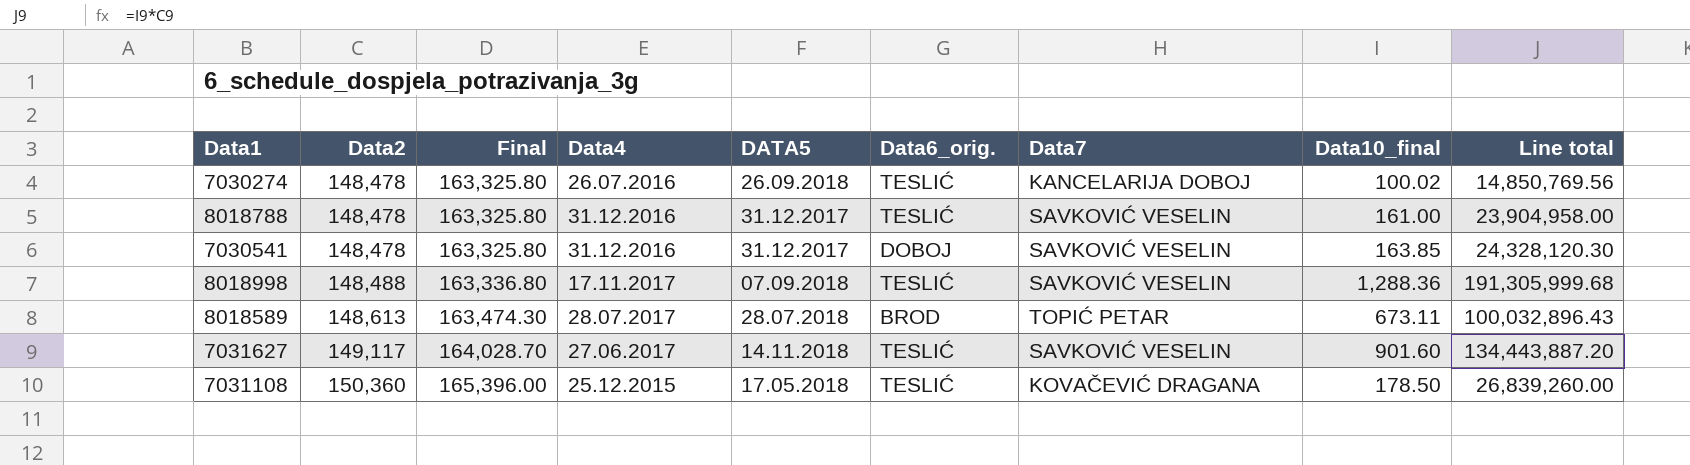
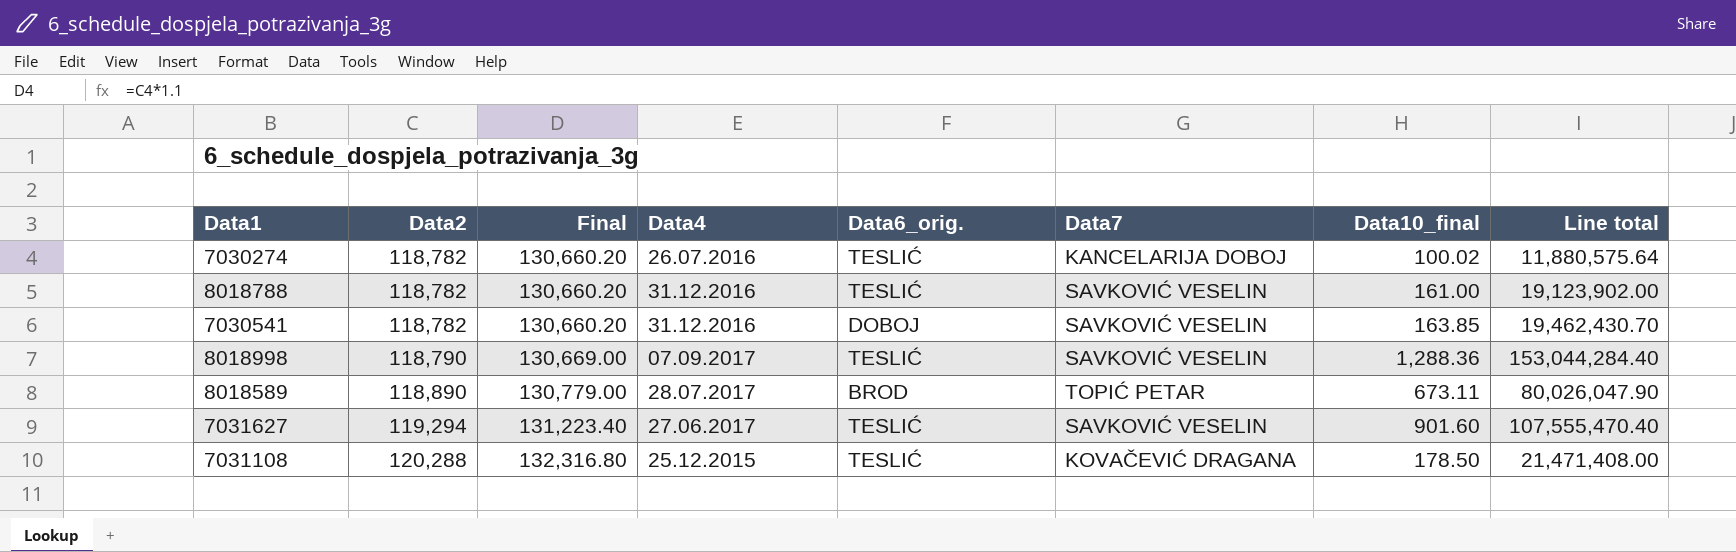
column DATA5 | position: 5 -> none
7030274 | Data2: 148,478 -> 118,782
7030274 | Final: 163,325.80 -> 130,660.20
7030274 | Line total: 14,850,769.56 -> 11,880,575.64
8018788 | Data2: 148,478 -> 118,782
8018788 | Final: 163,325.80 -> 130,660.20
8018788 | Line total: 23,904,958.00 -> 19,123,902.00
7030541 | Data2: 148,478 -> 118,782
7030541 | Final: 163,325.80 -> 130,660.20
7030541 | Line total: 24,328,120.30 -> 19,462,430.70
8018998 | Data2: 148,488 -> 118,790
8018998 | Final: 163,336.80 -> 130,669.00
8018998 | Data4: 17.11.2017 -> 07.09.2017
8018998 | Line total: 191,305,999.68 -> 153,044,284.40
8018589 | Data2: 148,613 -> 118,890
8018589 | Final: 163,474.30 -> 130,779.00
8018589 | Line total: 100,032,896.43 -> 80,026,047.90
7031627 | Data2: 149,117 -> 119,294
7031627 | Final: 164,028.70 -> 131,223.40
7031627 | Line total: 134,443,887.20 -> 107,555,470.40
7031108 | Data2: 150,360 -> 120,288
7031108 | Final: 165,396.00 -> 132,316.80
7031108 | Line total: 26,839,260.00 -> 21,471,408.00

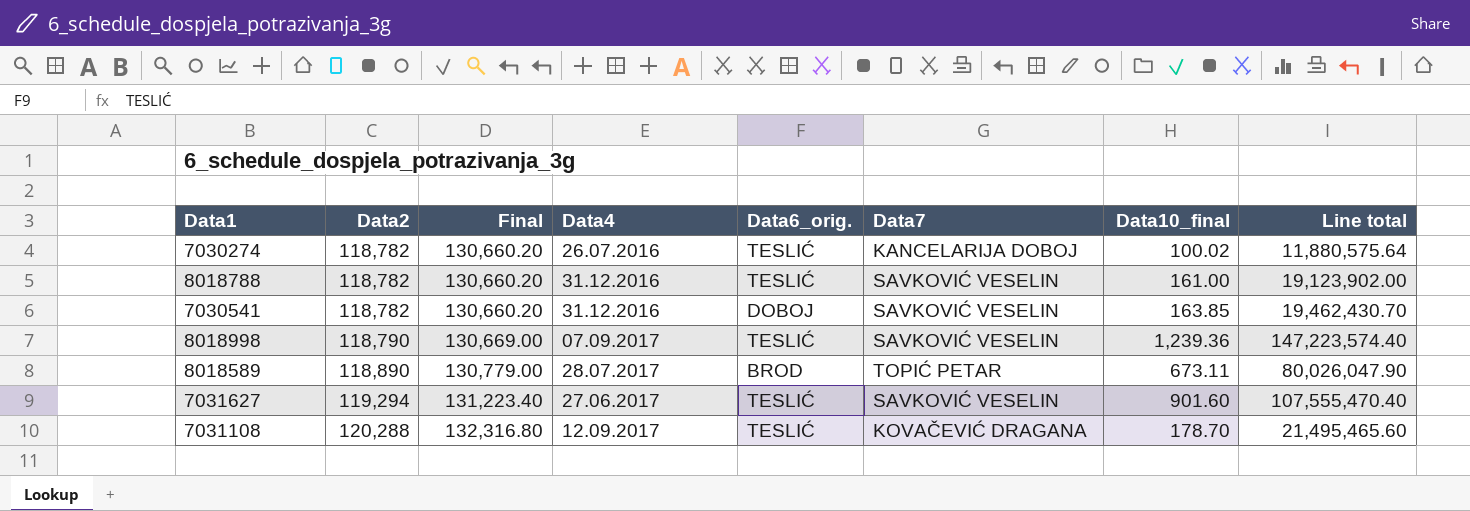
8018998 | Data10_final: 1,288.36 -> 1,239.36
8018998 | Line total: 153,044,284.40 -> 147,223,574.40
7031108 | Data4: 25.12.2015 -> 12.09.2017
7031108 | Data10_final: 178.50 -> 178.70
7031108 | Line total: 21,471,408.00 -> 21,495,465.60

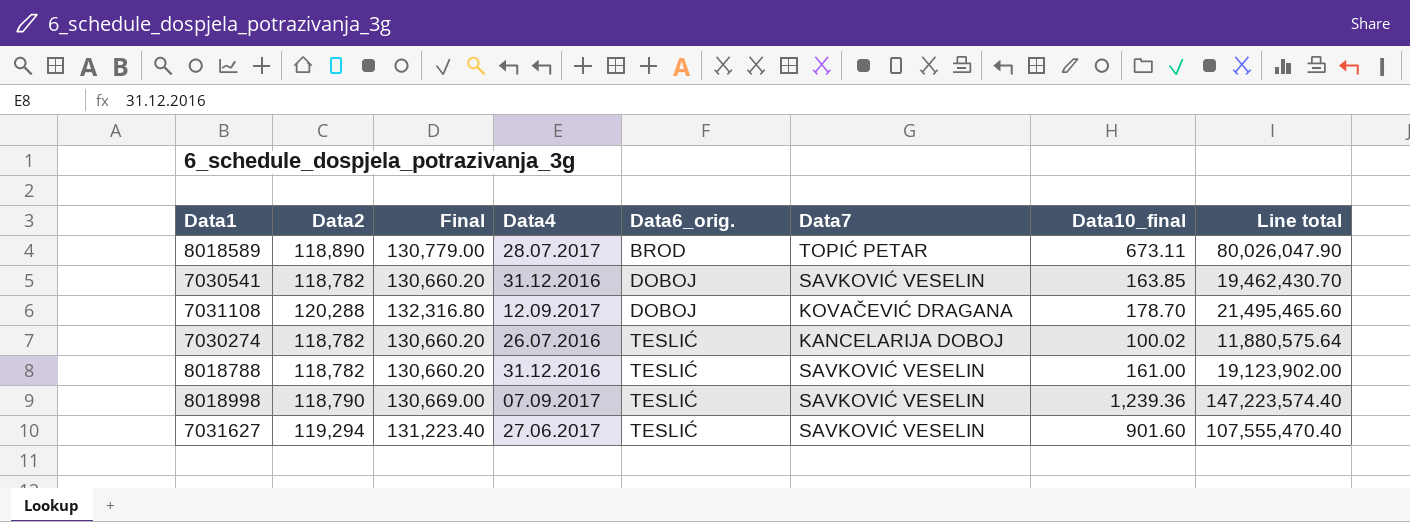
row order: Data2 ascending -> Data6_orig. ascending
7031108 | Data6_orig.: TESLIĆ -> DOBOJ

